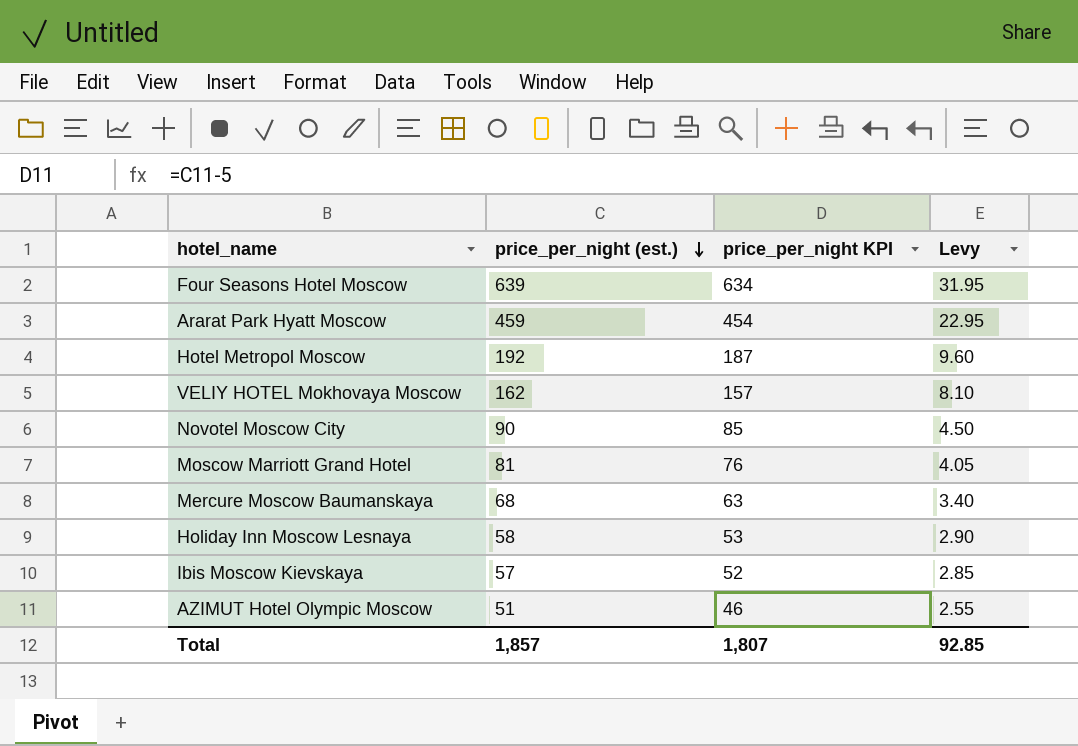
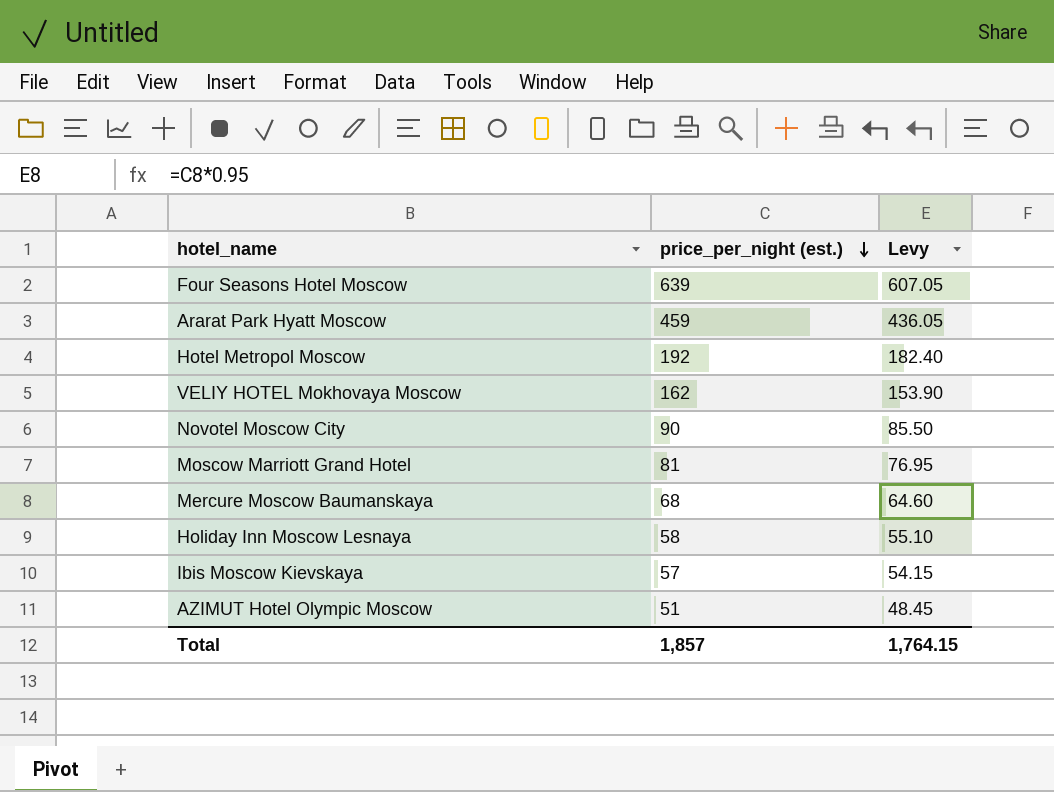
column price_per_night KPI | formula: [price_per_night (est.)] - 5 -> none
column Levy | formula: [price_per_night (est.)] * 0.05 -> [price_per_night (est.)] * 0.95
Total | Levy: 92.85 -> 1,764.15

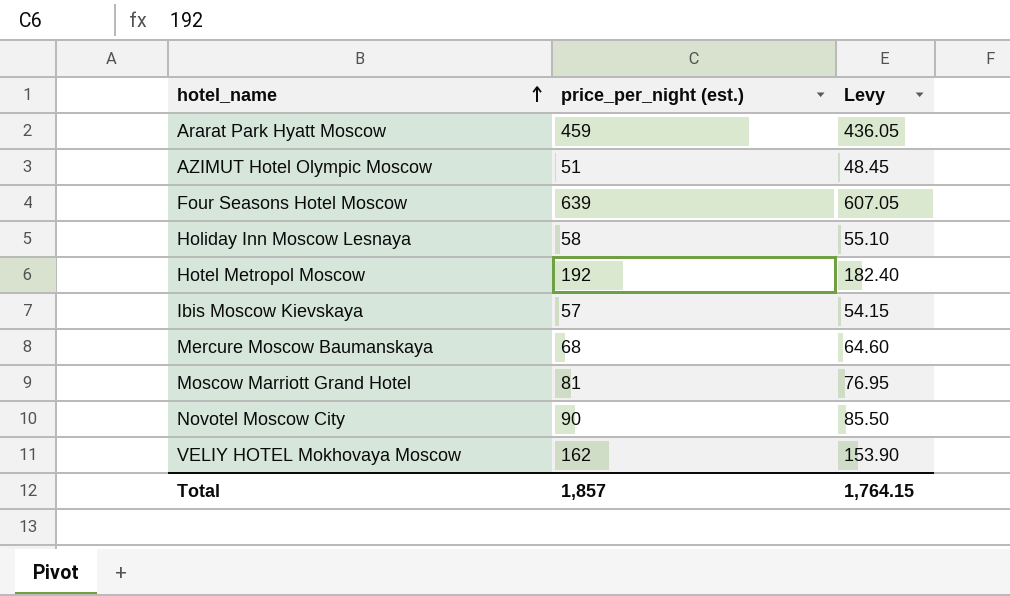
row order: price_per_night (est.) descending -> hotel_name ascending

